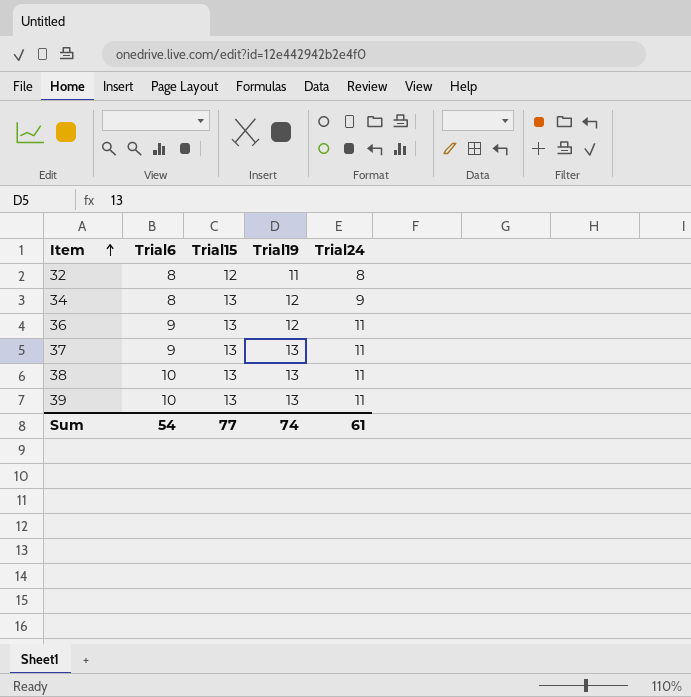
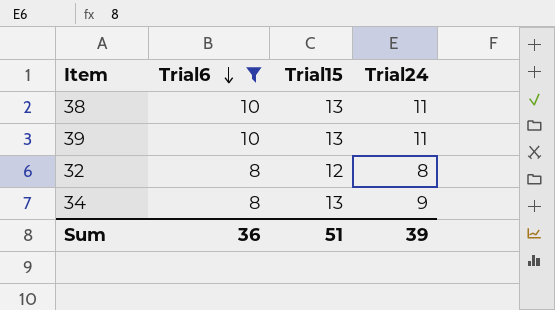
filter: none -> Trial6 != 9
row order: Item ascending -> Trial6 descending
column Trial19 | position: 4 -> none
Sum | Trial6: 54 -> 36
Sum | Trial15: 77 -> 51
Sum | Trial24: 61 -> 39

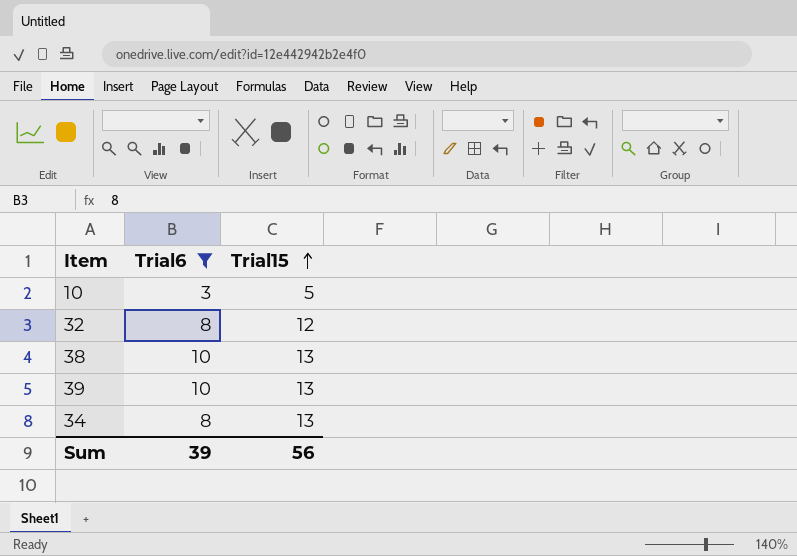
row order: Trial6 descending -> Trial15 ascending
column Trial24 | position: 4 -> none
row 10: none -> 3 | 5
Sum | Trial6: 36 -> 39
Sum | Trial15: 51 -> 56

